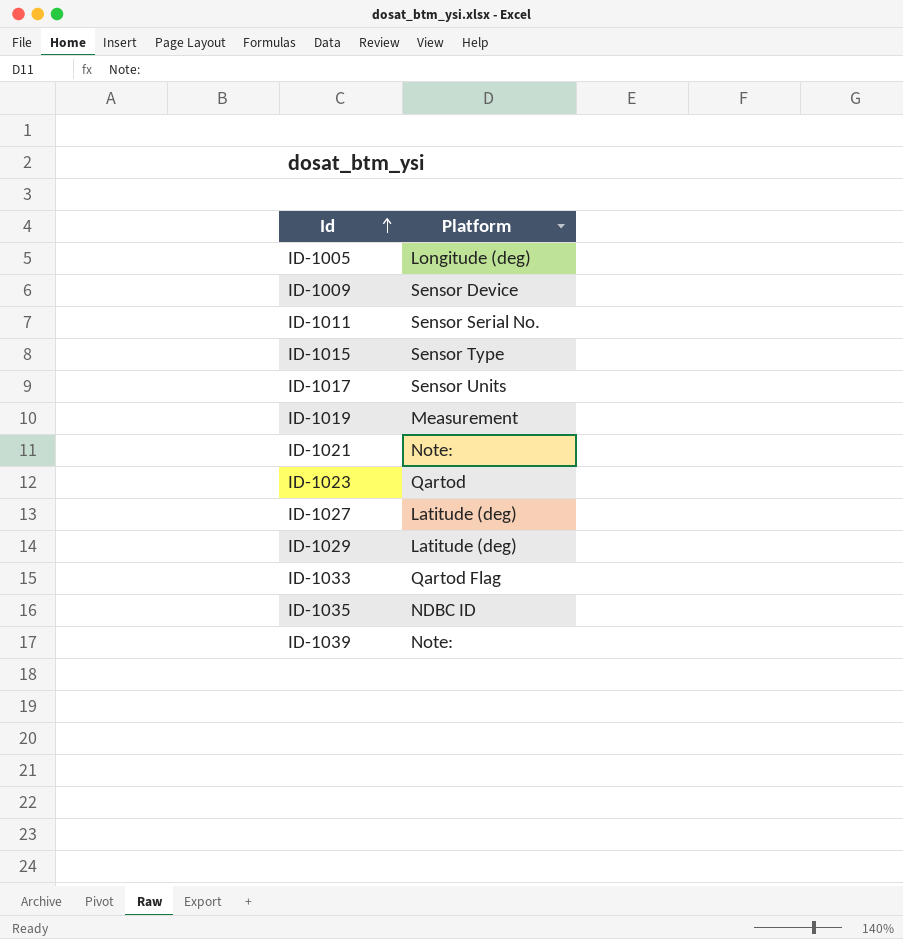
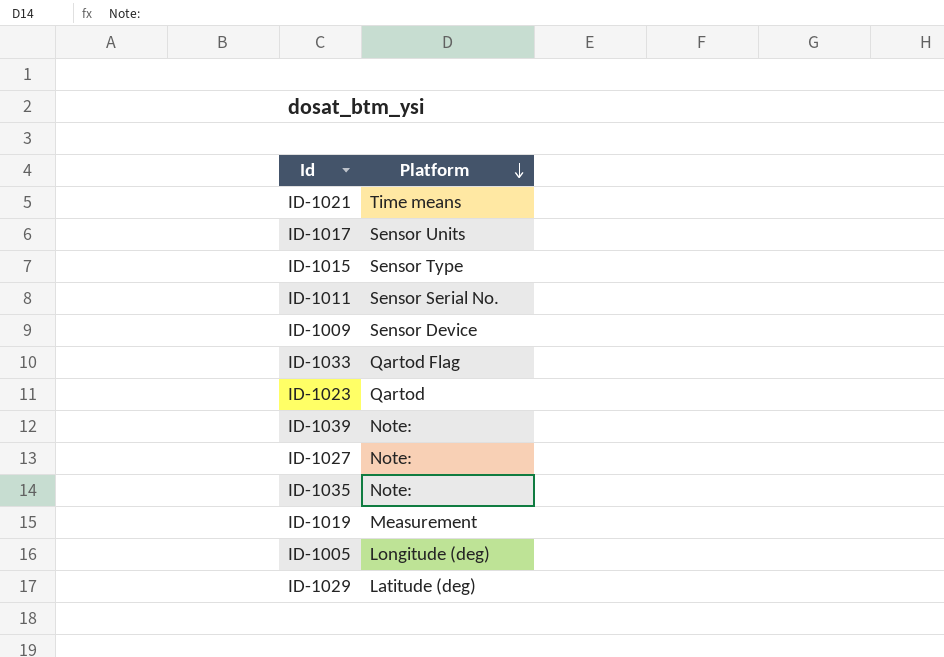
row order: Id ascending -> Platform descending
ID-1021 | Platform: Note: -> Time means
ID-1027 | Platform: Latitude (deg) -> Note:
ID-1035 | Platform: NDBC ID -> Note:

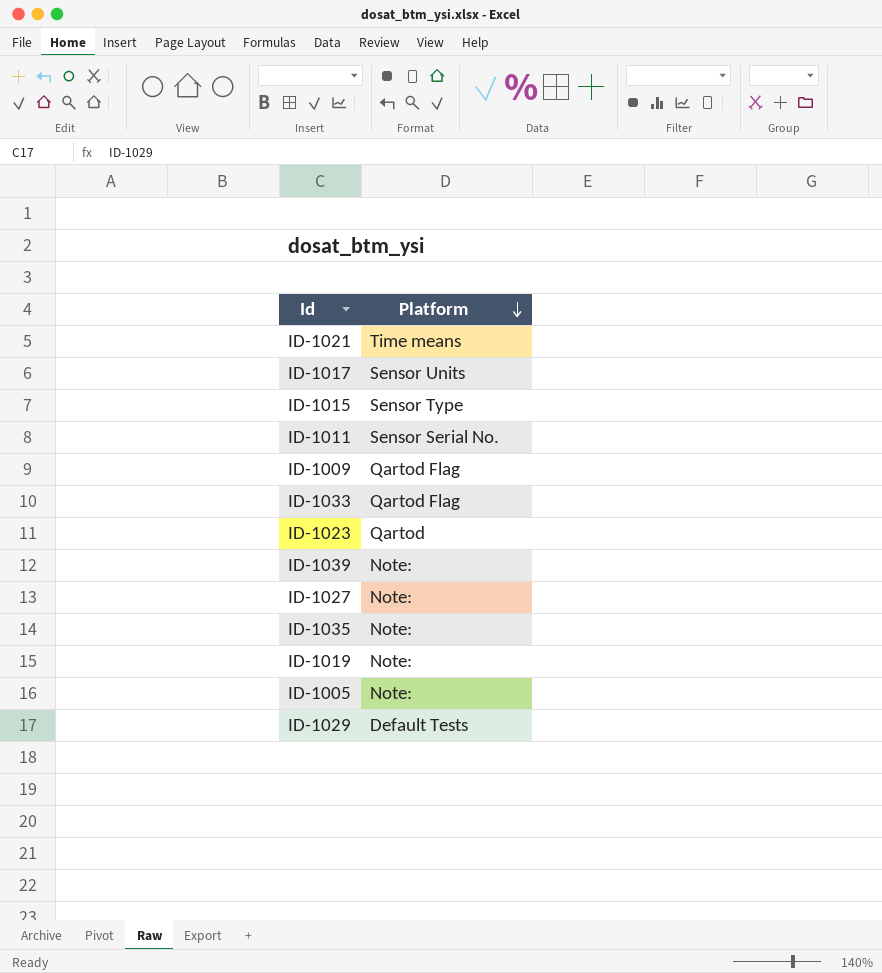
ID-1009 | Platform: Sensor Device -> Qartod Flag
ID-1019 | Platform: Measurement -> Note:
ID-1005 | Platform: Longitude (deg) -> Note:
ID-1029 | Platform: Latitude (deg) -> Default Tests

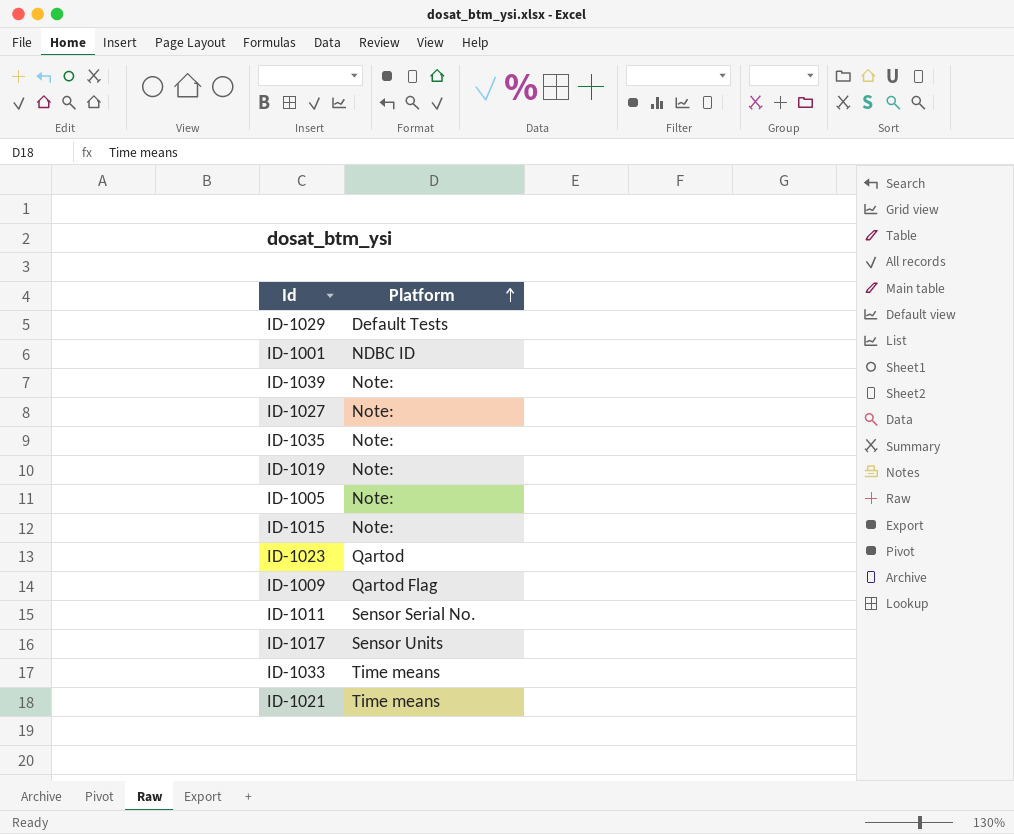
row order: Platform descending -> Platform ascending
row ID-1001: none -> NDBC ID
ID-1015 | Platform: Sensor Type -> Note:
ID-1033 | Platform: Qartod Flag -> Time means

